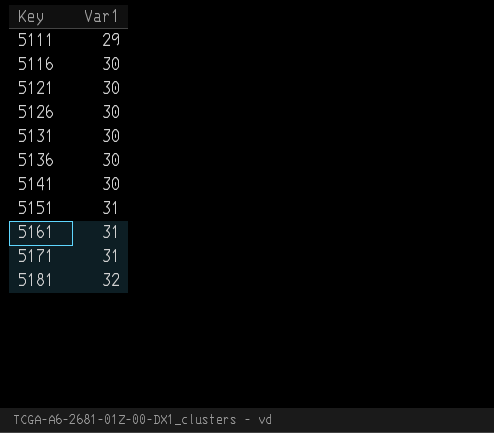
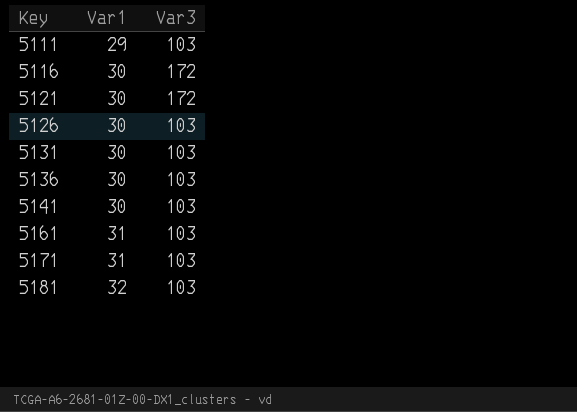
column Var3 | position: none -> 3
row 5151: 31 -> none

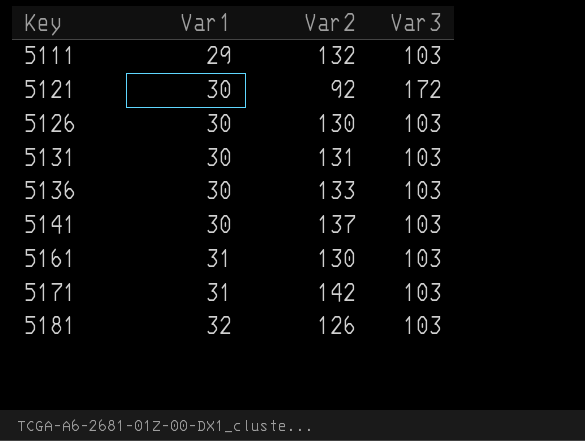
column Var2 | position: none -> 3
row 5116: 30 | 172 -> none

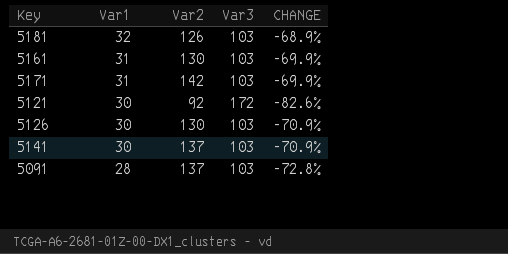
row order: Key ascending -> Var1 descending
column CHANGE | formula: none -> ([Var1] - [Var3]) / [Var3]
row 5111: 29 | 132 | 103 -> none
row 5131: 30 | 131 | 103 -> none
row 5136: 30 | 133 | 103 -> none
row 5091: none -> 28 | 137 | 103 | -72.8%

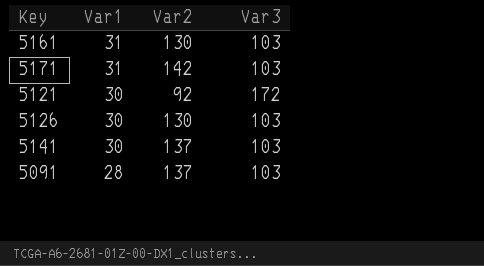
column CHANGE | formula: ([Var1] - [Var3]) / [Var3] -> none
row 5181: 32 | 126 | 103 | -68.9% -> none

